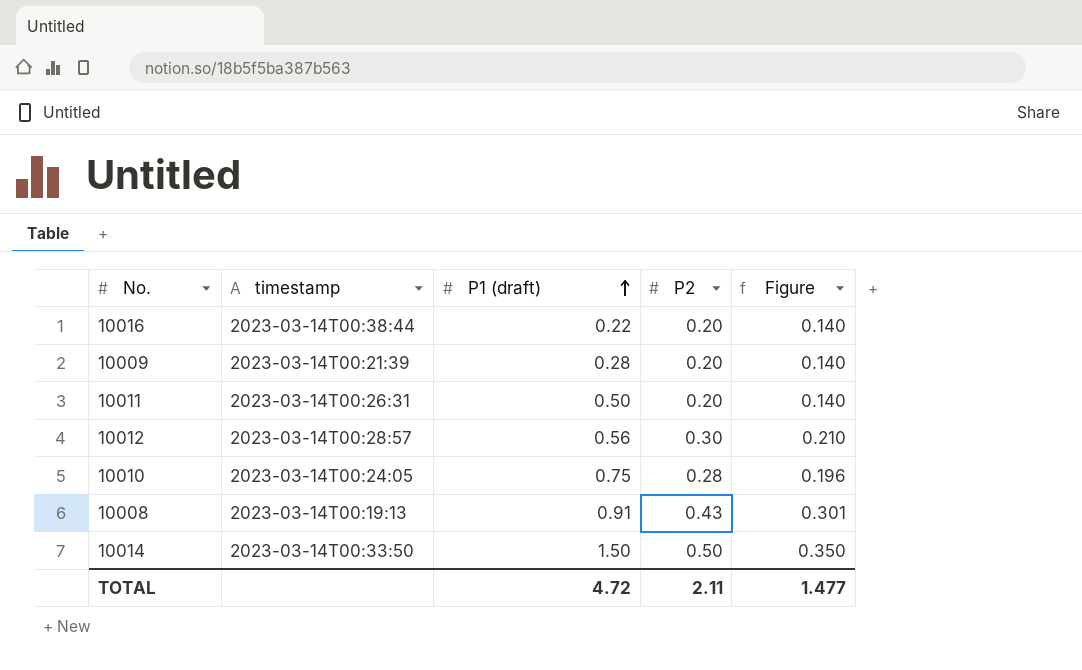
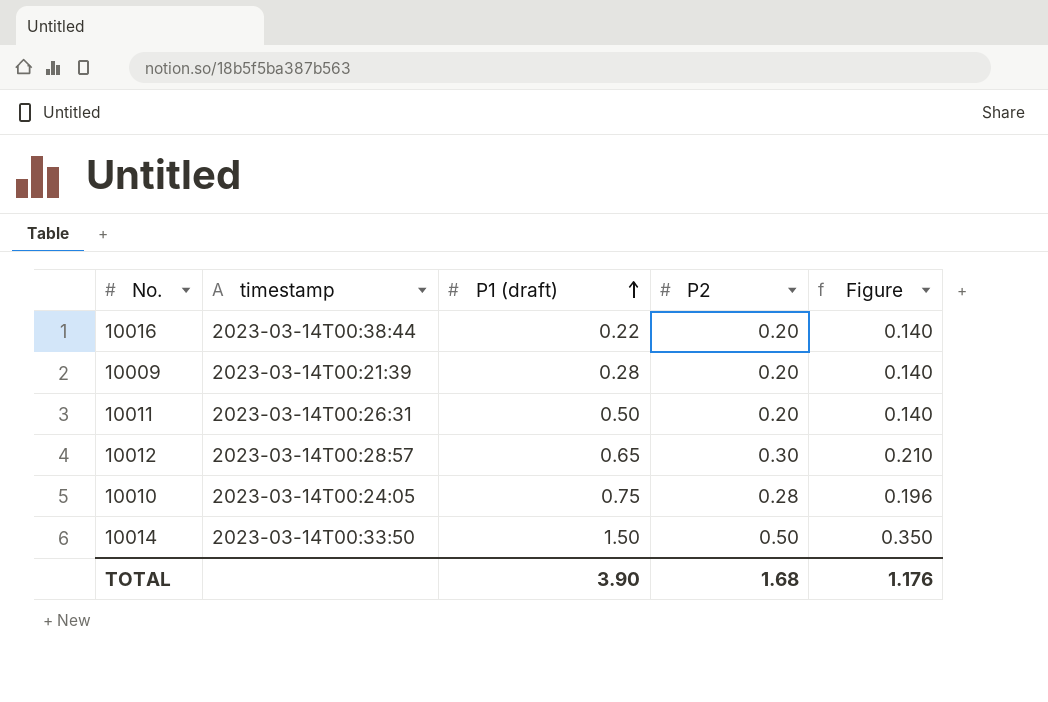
row 10008: 2023-03-14T00:19:13 | 0.91 | 0.43 | 0.301 -> none
10012 | P1 (draft): 0.56 -> 0.65
TOTAL | P1 (draft): 4.72 -> 3.90
TOTAL | P2: 2.11 -> 1.68
TOTAL | Figure: 1.477 -> 1.176

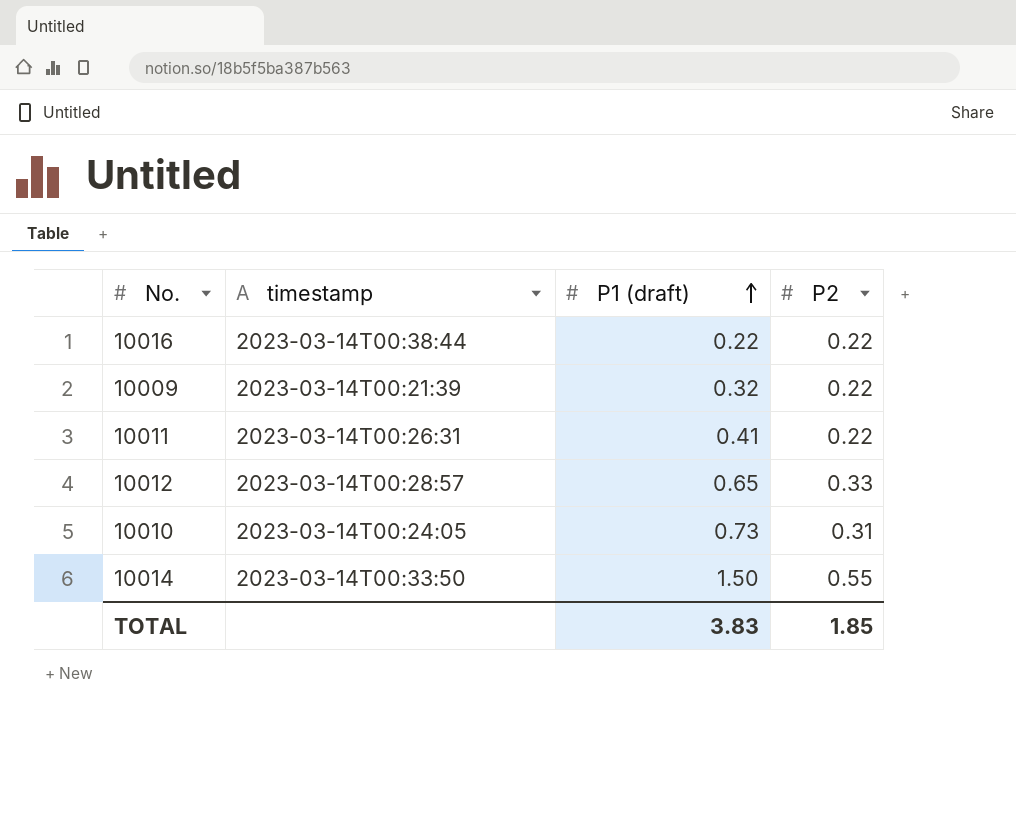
column Figure | formula: [P2] * 0.7 -> none
10016 | P2: 0.20 -> 0.22
10009 | P1 (draft): 0.28 -> 0.32
10009 | P2: 0.20 -> 0.22
10011 | P1 (draft): 0.50 -> 0.41
10011 | P2: 0.20 -> 0.22
10012 | P2: 0.30 -> 0.33
10010 | P1 (draft): 0.75 -> 0.73
10010 | P2: 0.28 -> 0.31
10014 | P2: 0.50 -> 0.55
TOTAL | P1 (draft): 3.90 -> 3.83
TOTAL | P2: 1.68 -> 1.85

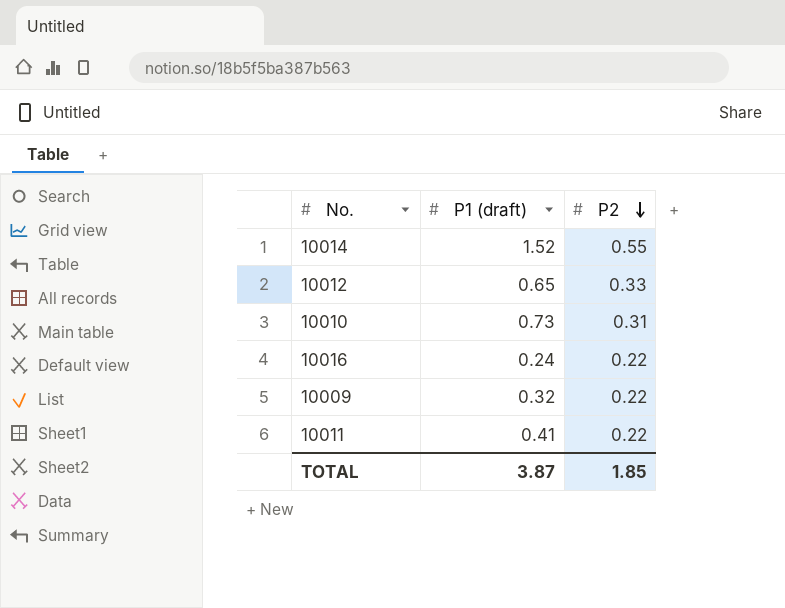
row order: P1 (draft) ascending -> P2 descending
column timestamp | position: 2 -> none
10014 | P1 (draft): 1.50 -> 1.52
10016 | P1 (draft): 0.22 -> 0.24
TOTAL | P1 (draft): 3.83 -> 3.87

